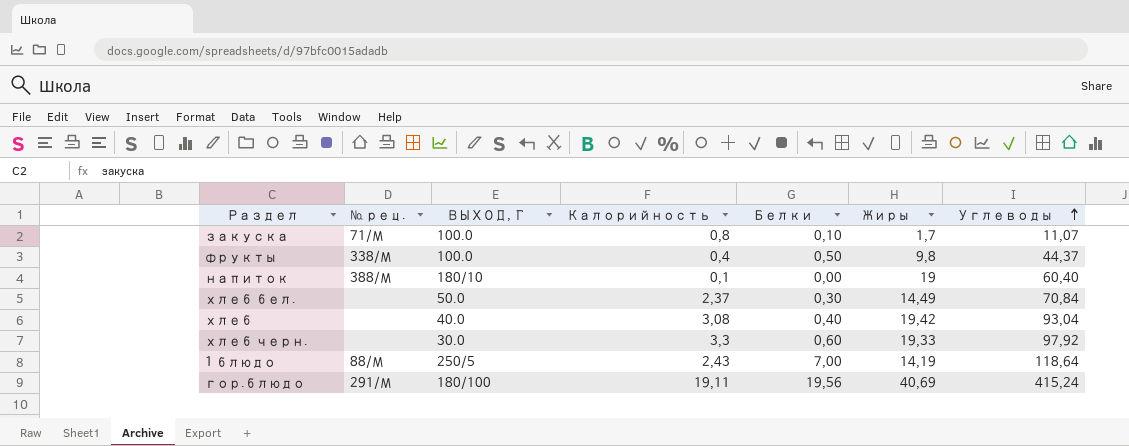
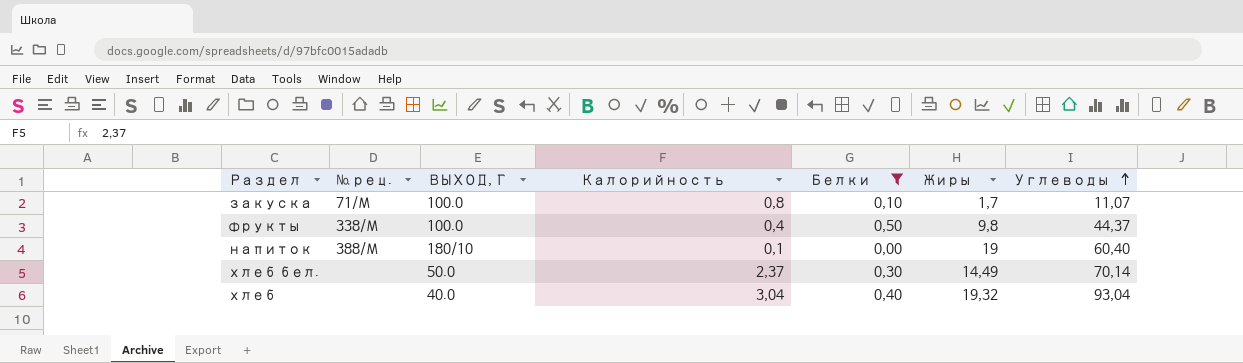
filter: none -> Белки <= 0,50
хлеб бел. | Углеводы: 70,84 -> 70,14
хлеб | Калорийность: 3,08 -> 3,04
хлеб | Жиры: 19,42 -> 19,32

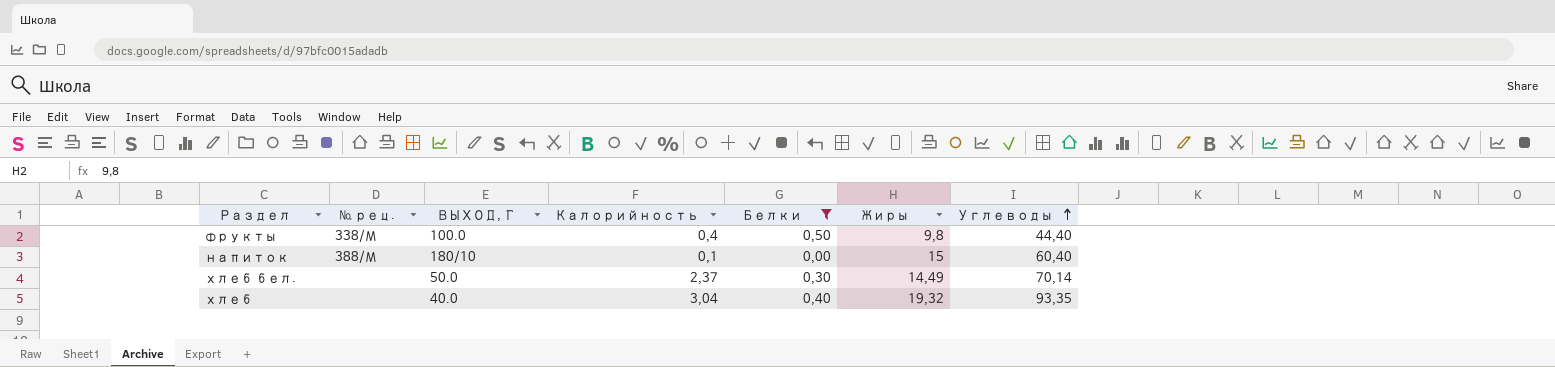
row закуска: 71/М | 100.0 | 0,8 | 0,10 | 1,7 | 11,07 -> none
фрукты | Углеводы: 44,37 -> 44,40
напиток | Жиры: 19 -> 15
хлеб | Углеводы: 93,04 -> 93,35

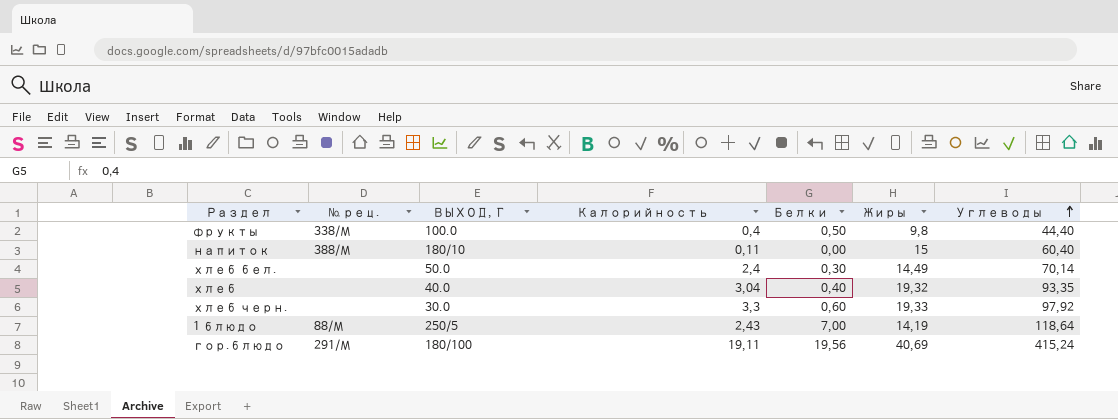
filter: Белки <= 0,50 -> none
напиток | Калорийность: 0,1 -> 0,11
хлеб бел. | Калорийность: 2,37 -> 2,4

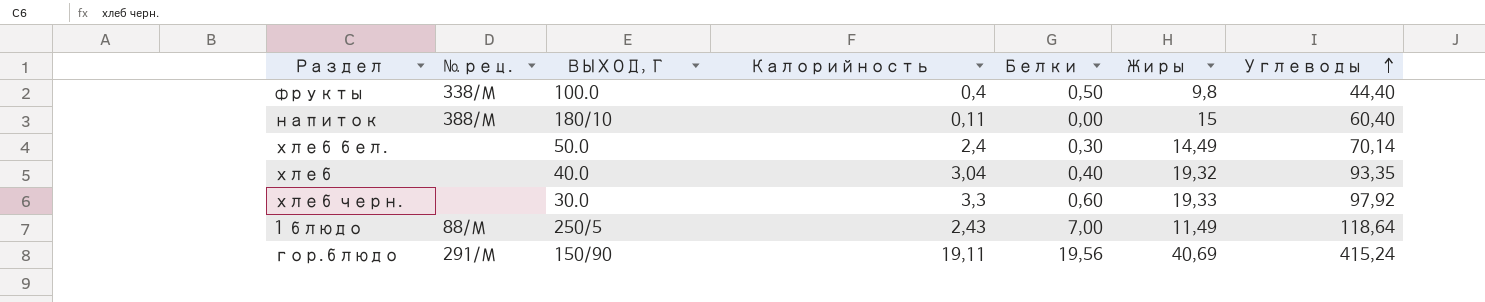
1 блюдо | Жиры: 14,19 -> 11,49
гор.блюдо | ВЫХОД, Г: 180/100 -> 150/90

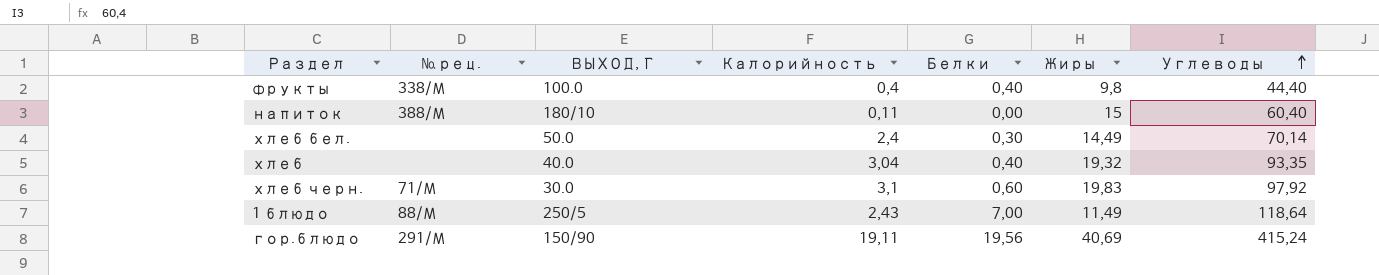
фрукты | Белки: 0,50 -> 0,40
хлеб черн. | № рец.: none -> 71/М
хлеб черн. | Калорийность: 3,3 -> 3,1
хлеб черн. | Жиры: 19,33 -> 19,83

